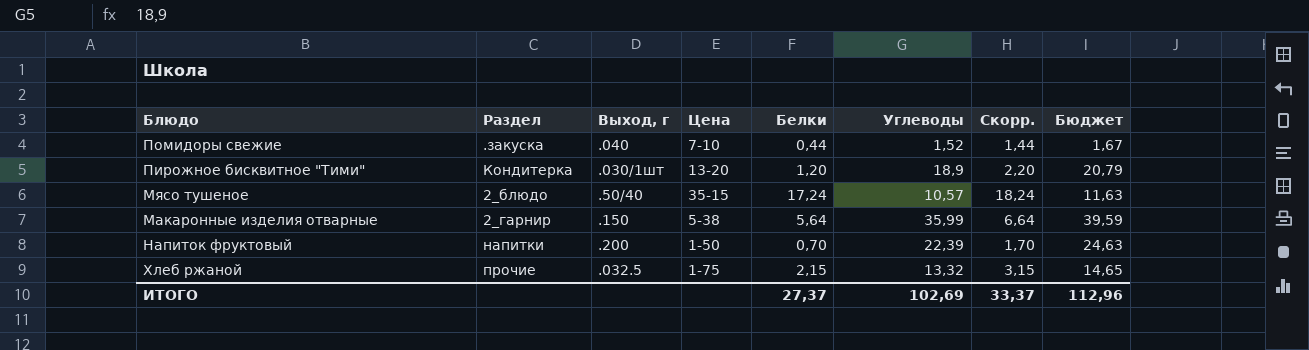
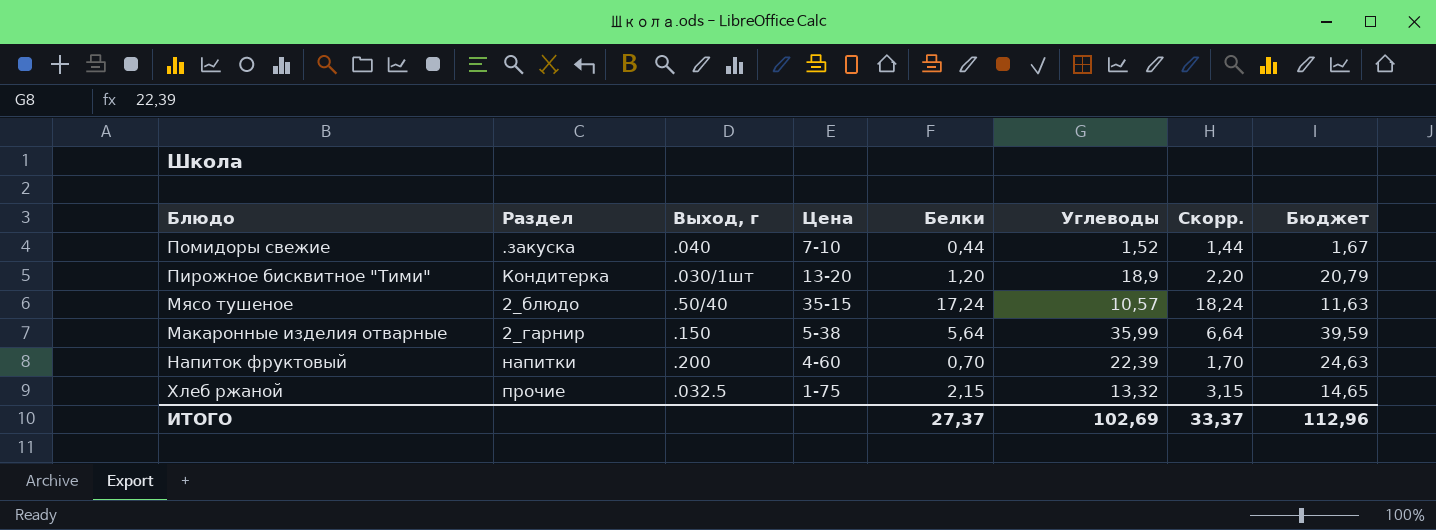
Напиток фруктовый | Цена: 1-50 -> 4-60

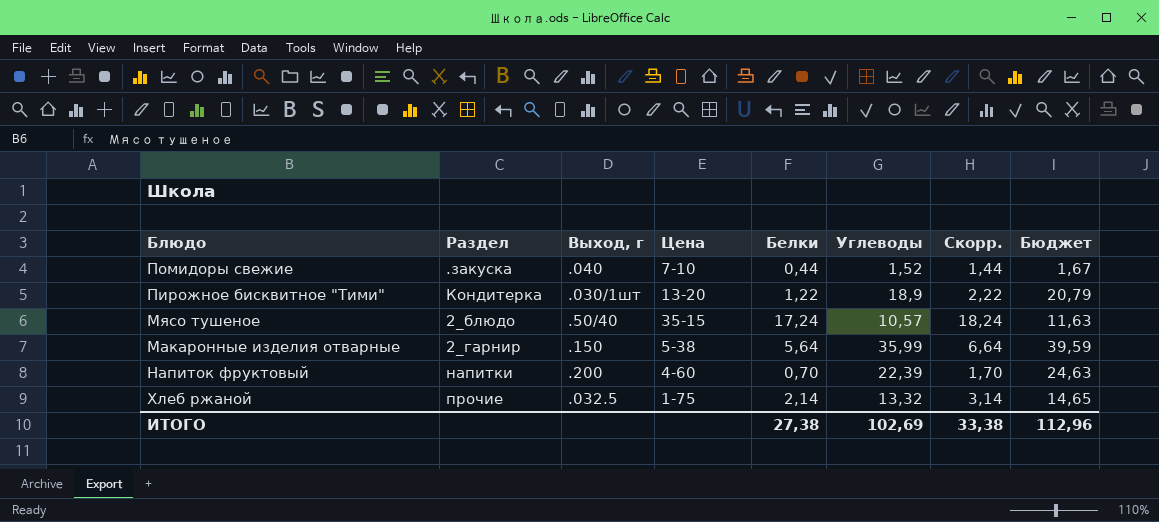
Пирожное бисквитное "Тими" | Белки: 1,20 -> 1,22
Пирожное бисквитное "Тими" | Скорр.: 2,20 -> 2,22
Хлеб ржаной | Белки: 2,15 -> 2,14
Хлеб ржаной | Скорр.: 3,15 -> 3,14
ИТОГО | Белки: 27,37 -> 27,38
ИТОГО | Скорр.: 33,37 -> 33,38

